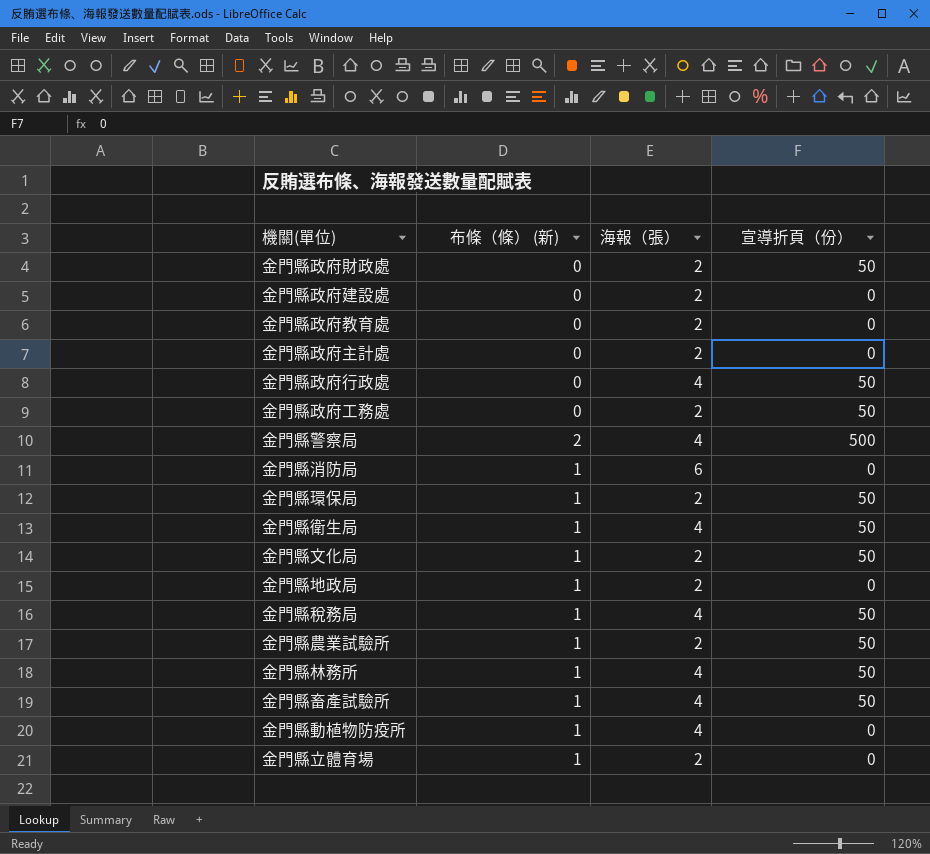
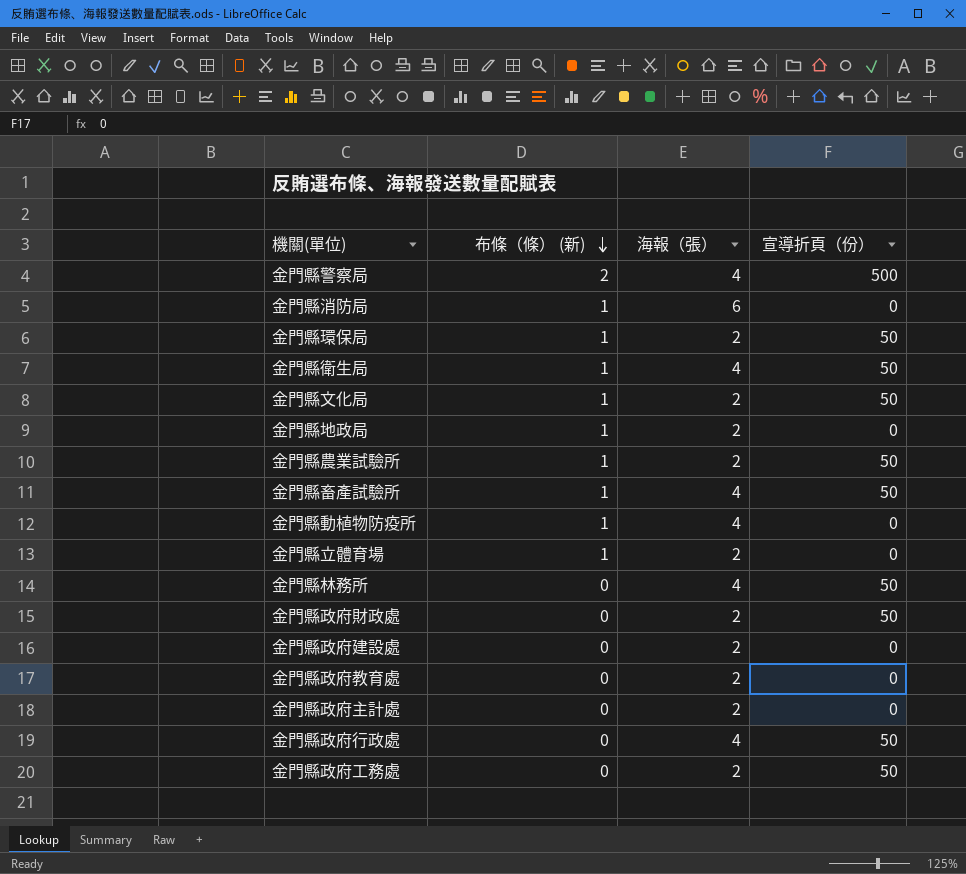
row order: none -> 布條（條） (新) descending
row 金門縣稅務局: 1 | 4 | 50 -> none
金門縣林務所 | 布條（條） (新): 1 -> 0

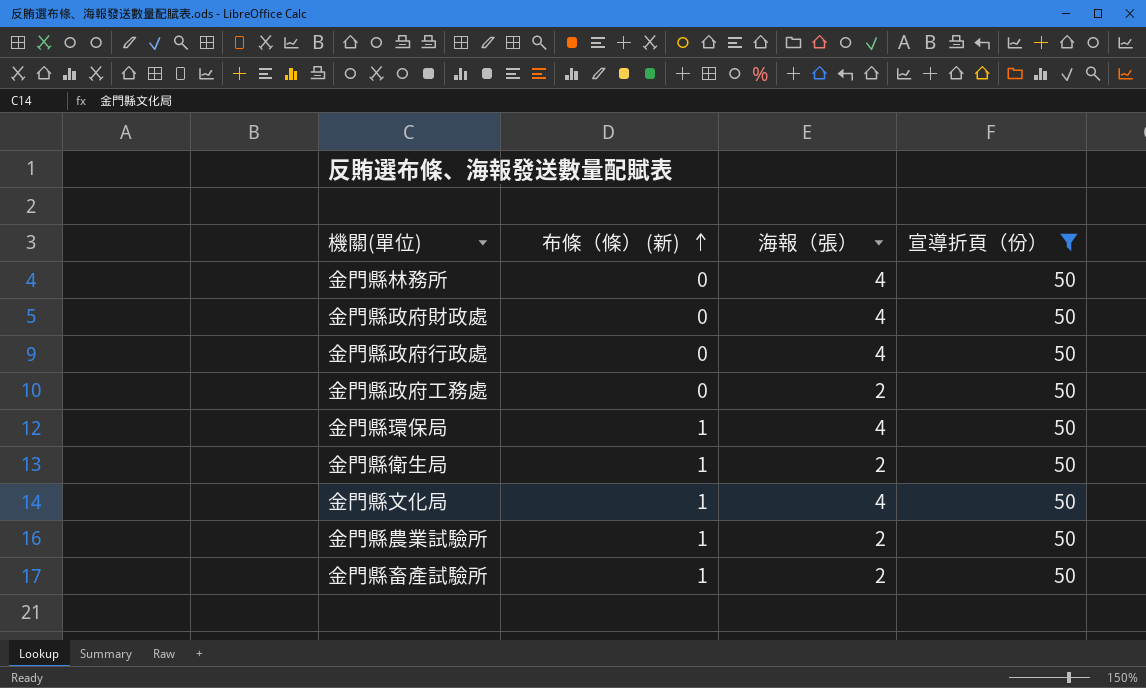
filter: none -> 宣導折頁（份） = 50
row order: 布條（條） (新) descending -> 布條（條） (新) ascending
金門縣政府財政處 | 海報（張）: 2 -> 4
金門縣環保局 | 海報（張）: 2 -> 4
金門縣衛生局 | 海報（張）: 4 -> 2
金門縣文化局 | 海報（張）: 2 -> 4
金門縣畜產試驗所 | 海報（張）: 4 -> 2

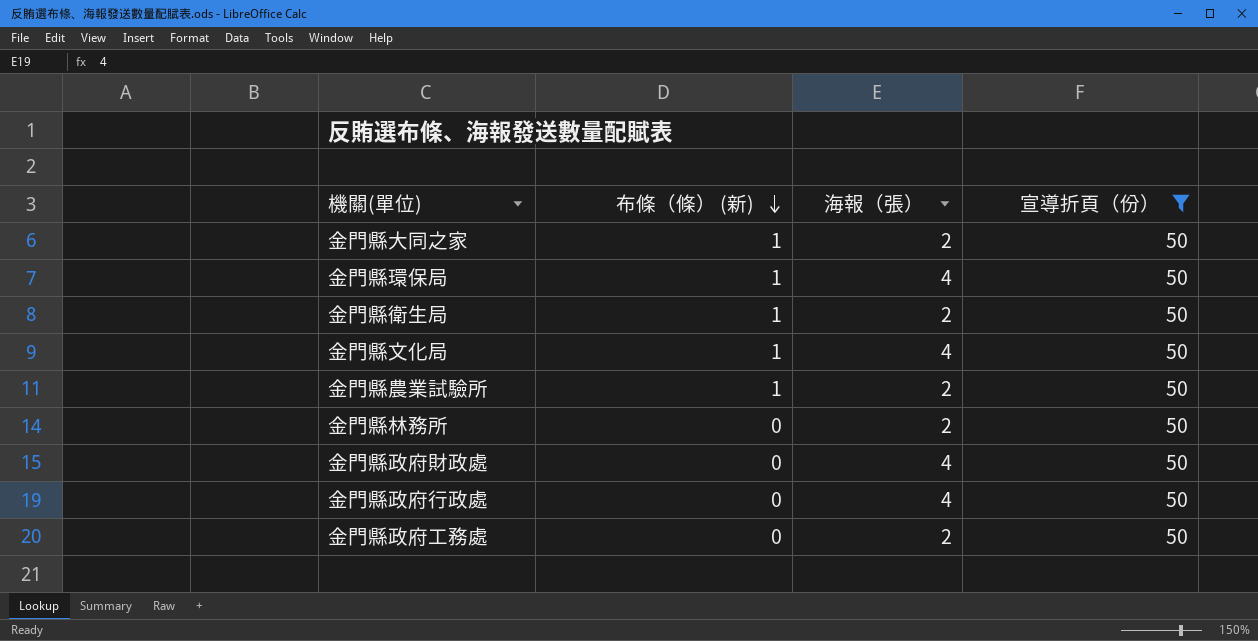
row order: 布條（條） (新) ascending -> 布條（條） (新) descending
row 金門縣畜產試驗所: 1 | 2 | 50 -> none
row 金門縣大同之家: none -> 1 | 2 | 50
金門縣林務所 | 海報（張）: 4 -> 2

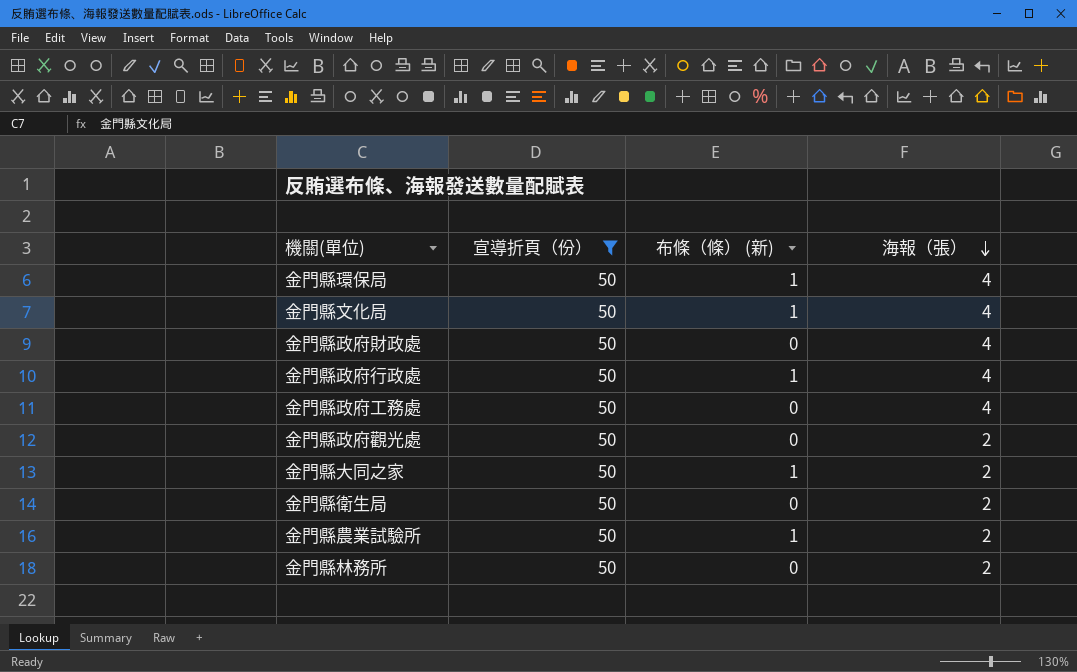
row order: 布條（條） (新) descending -> 海報（張） descending
column 宣導折頁（份） | position: 4 -> 2
金門縣政府行政處 | 布條（條） (新): 0 -> 1
金門縣政府工務處 | 海報（張）: 2 -> 4
row 金門縣政府觀光處: none -> 50 | 0 | 2
金門縣衛生局 | 布條（條） (新): 1 -> 0

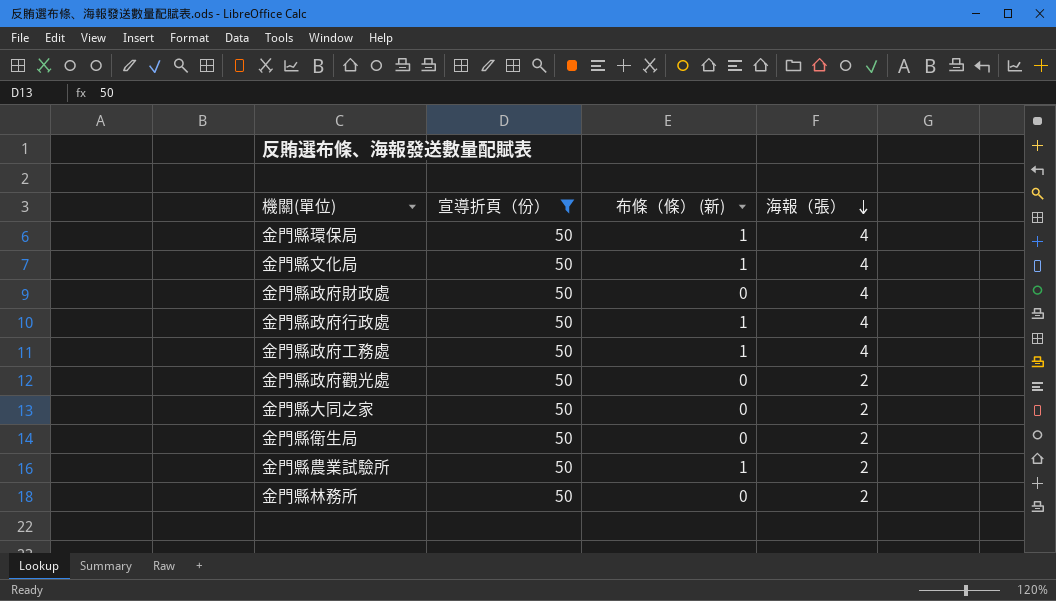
金門縣政府工務處 | 布條（條） (新): 0 -> 1
金門縣大同之家 | 布條（條） (新): 1 -> 0

